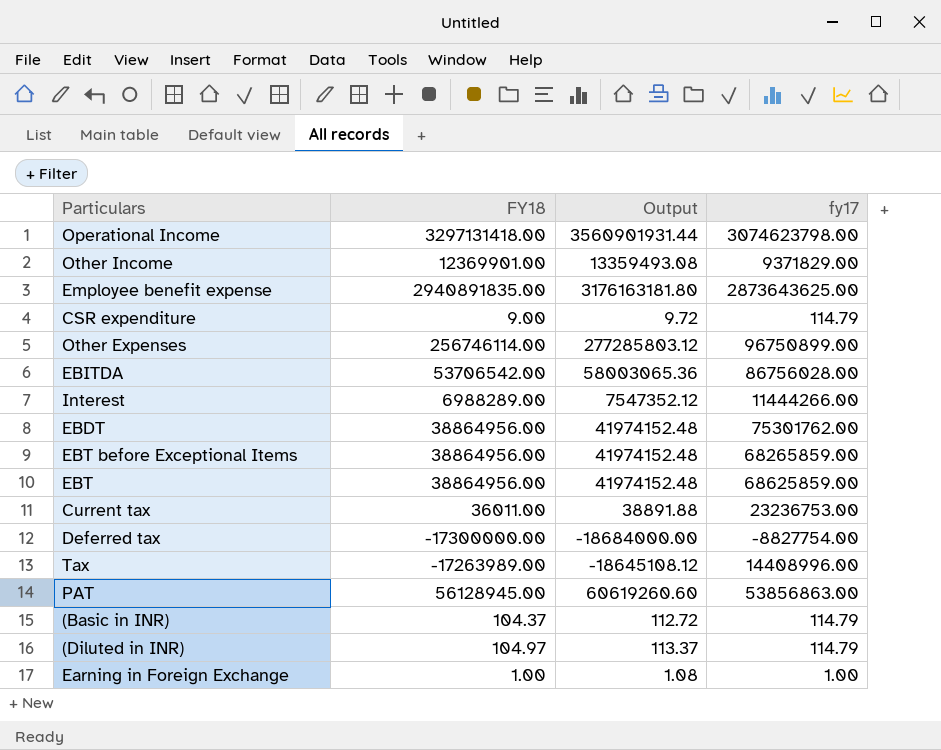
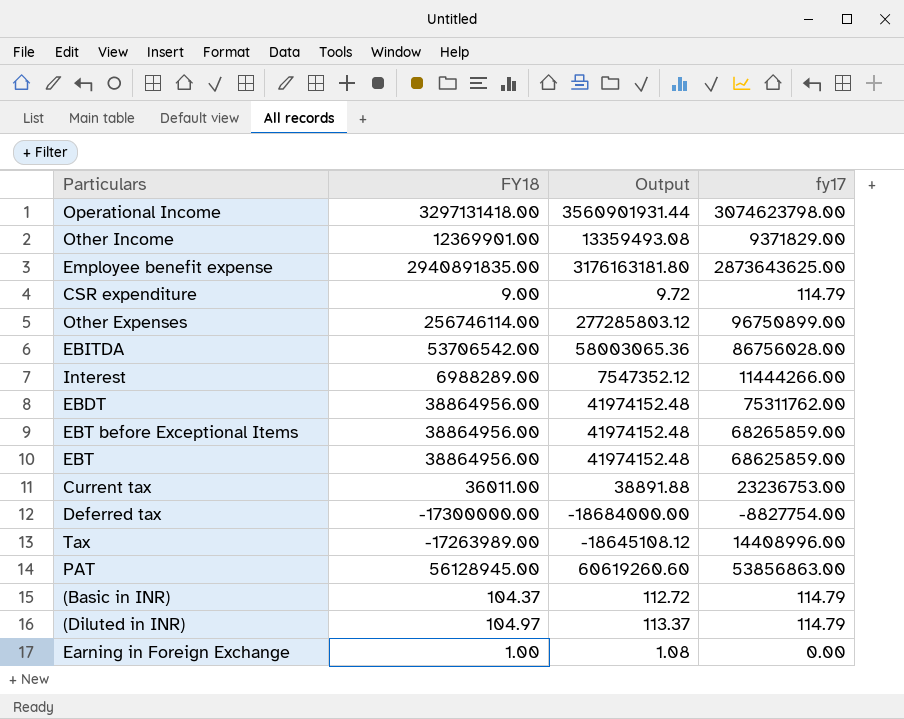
EBDT | fy17: 75301762.00 -> 75311762.00
Earning in Foreign Exchange | fy17: 1.00 -> 0.00

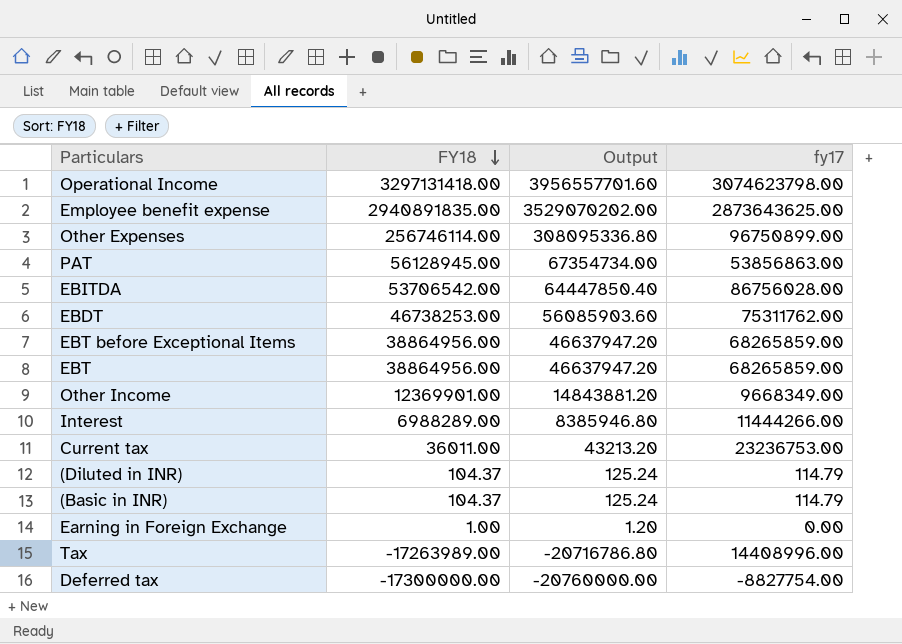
row order: none -> FY18 descending
column Output | formula: [FY18] * 1.08 -> [FY18] * 1.2
row CSR expenditure: 9.00 | 9.72 | 114.79 -> none
EBDT | FY18: 38864956.00 -> 46738253.00
EBT | fy17: 68625859.00 -> 68265859.00
Other Income | fy17: 9371829.00 -> 9668349.00
(Diluted in INR) | FY18: 104.97 -> 104.37

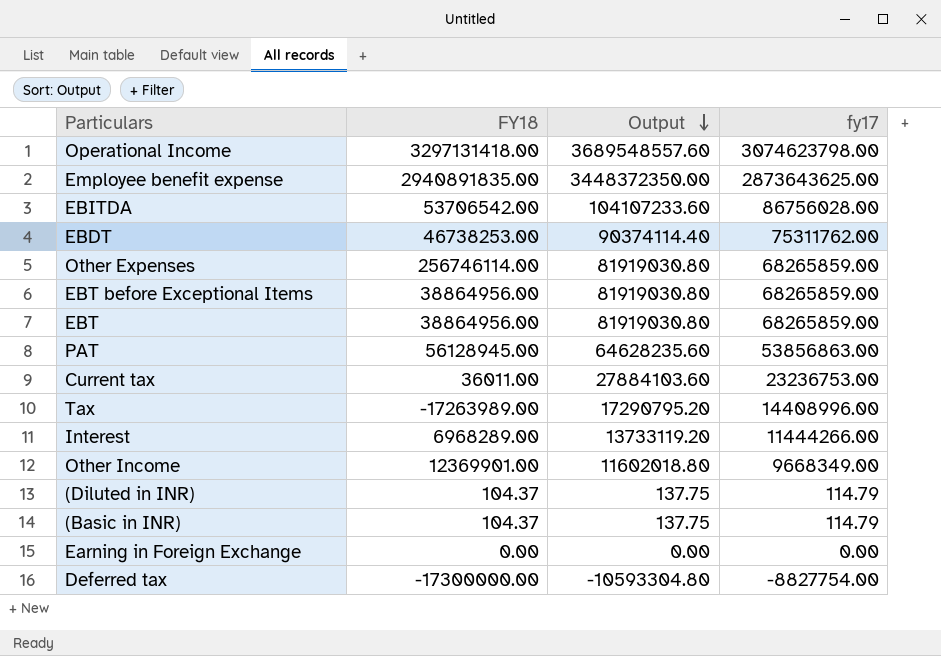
row order: FY18 descending -> Output descending
column Output | formula: [FY18] * 1.2 -> [fy17] * 1.2
Other Expenses | fy17: 96750899.00 -> 68265859.00
Interest | FY18: 6988289.00 -> 6968289.00
Earning in Foreign Exchange | FY18: 1.00 -> 0.00

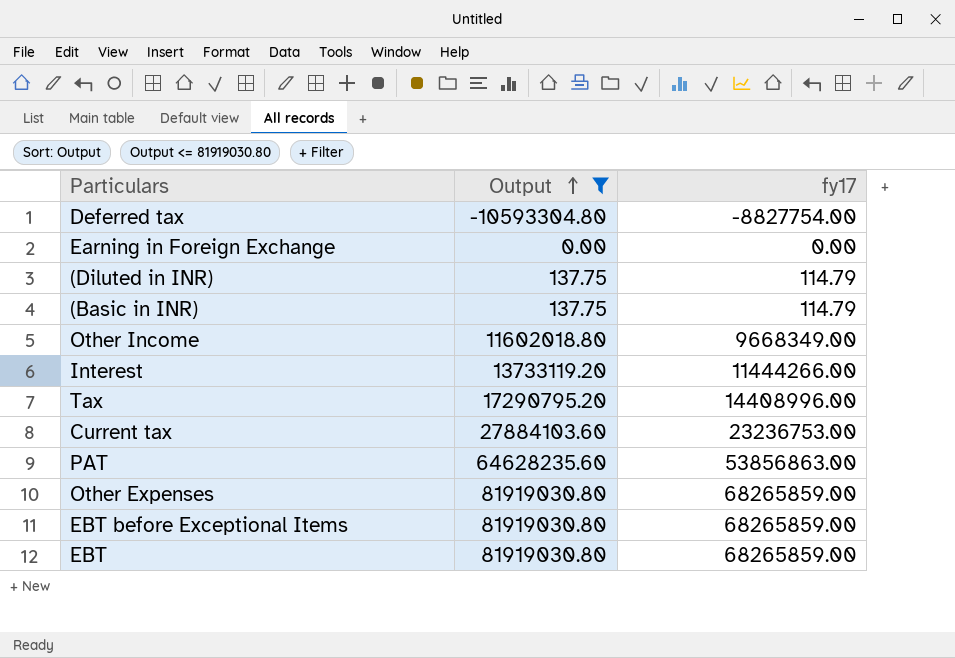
filter: none -> Output <= 81919030.80
row order: Output descending -> Output ascending
column FY18 | position: 2 -> none

